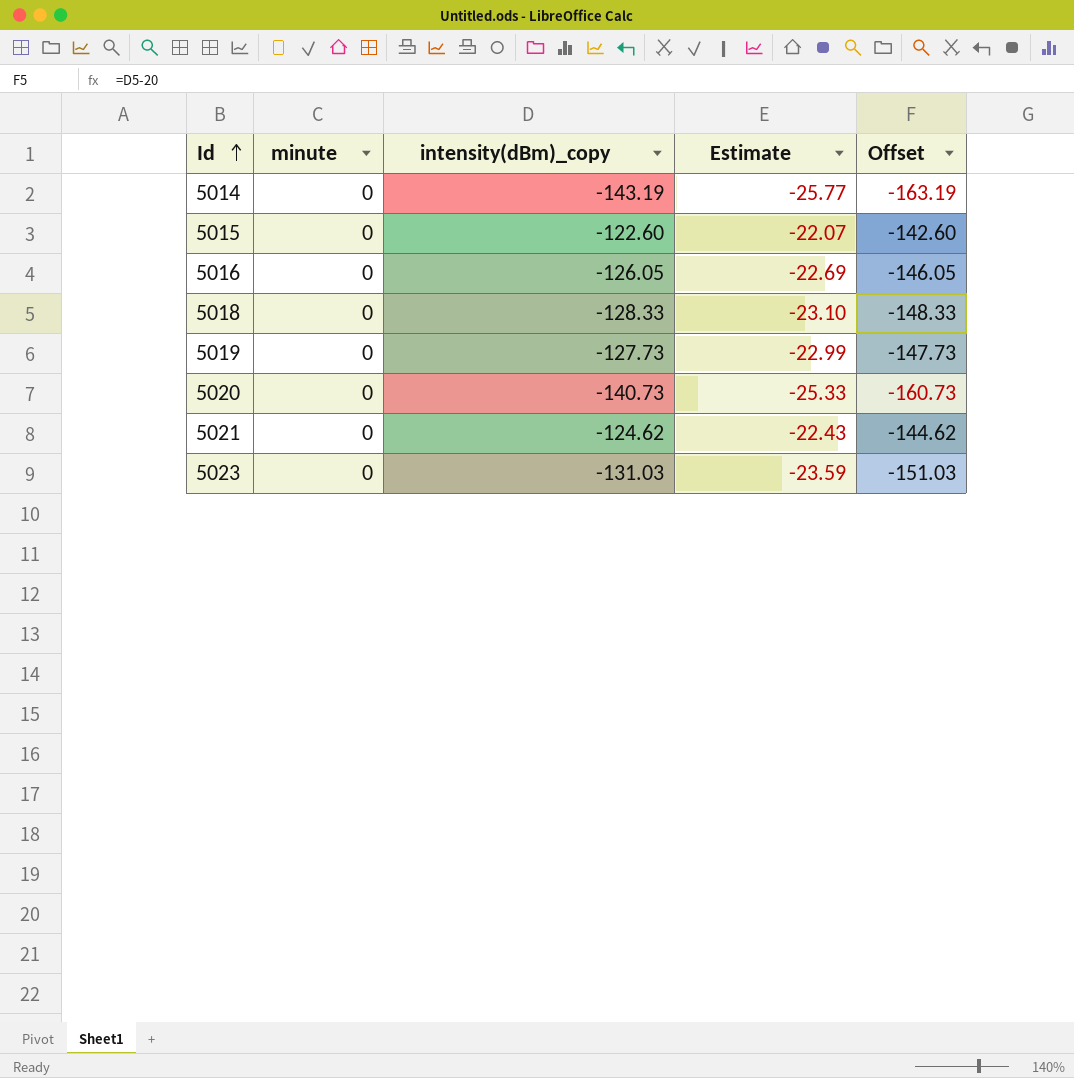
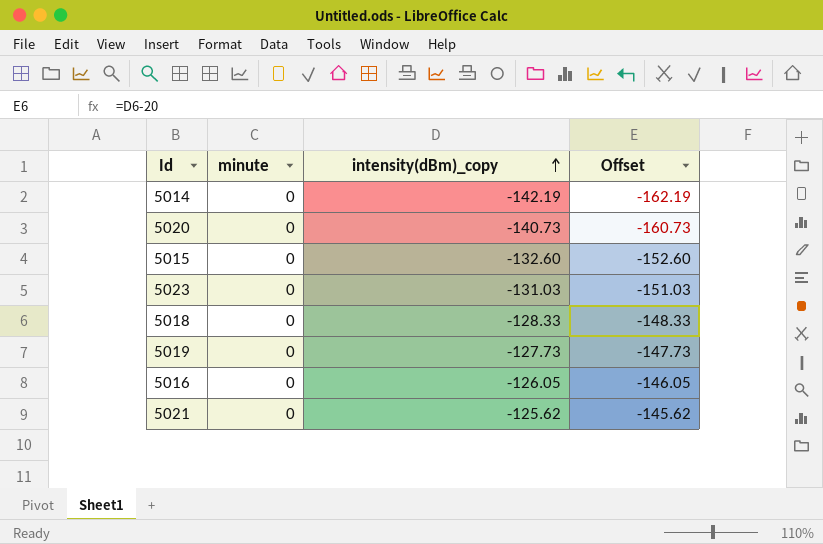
row order: Id ascending -> intensity(dBm)_copy ascending
column Estimate | formula: [intensity(dBm)_copy] * 0.18 -> none
5014 | intensity(dBm)_copy: -143.19 -> -142.19
5014 | Offset: -163.19 -> -162.19
5015 | intensity(dBm)_copy: -122.60 -> -132.60
5015 | Offset: -142.60 -> -152.60
5021 | intensity(dBm)_copy: -124.62 -> -125.62
5021 | Offset: -144.62 -> -145.62

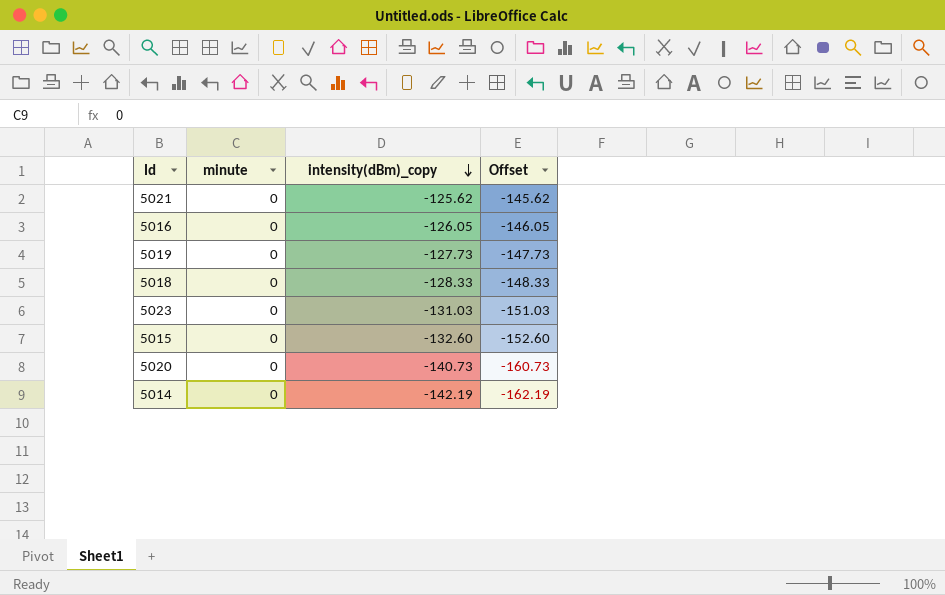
row order: intensity(dBm)_copy ascending -> intensity(dBm)_copy descending

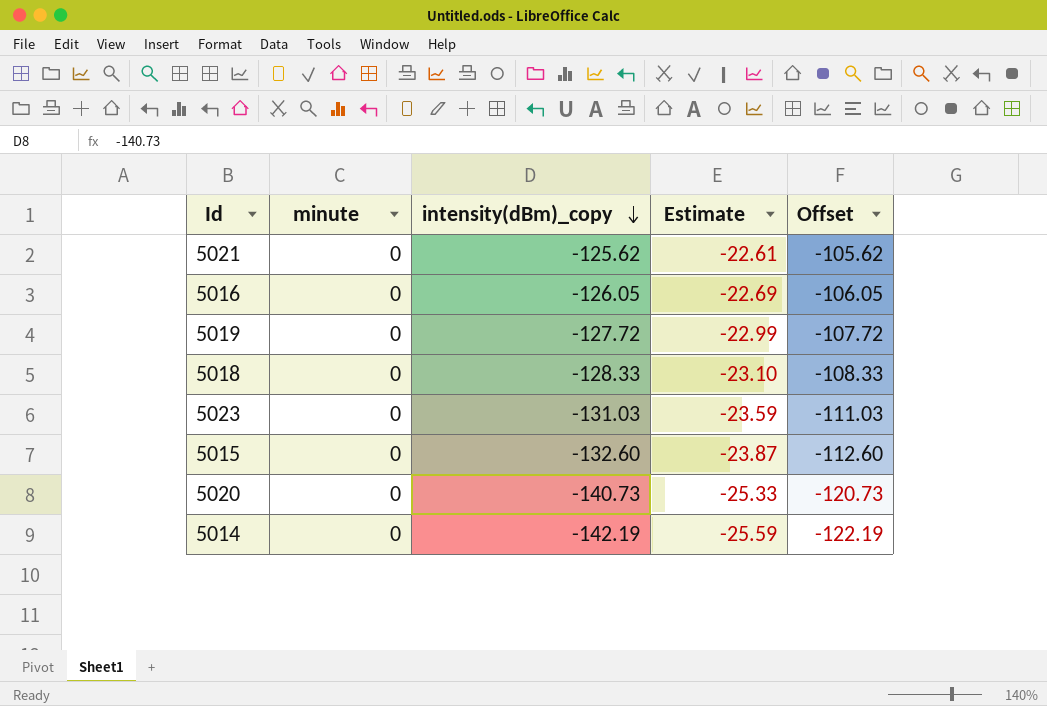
column Estimate | formula: none -> [intensity(dBm)_copy] * 0.18
column Offset | formula: [intensity(dBm)_copy] - 20 -> [intensity(dBm)_copy] + 20
5019 | intensity(dBm)_copy: -127.73 -> -127.72

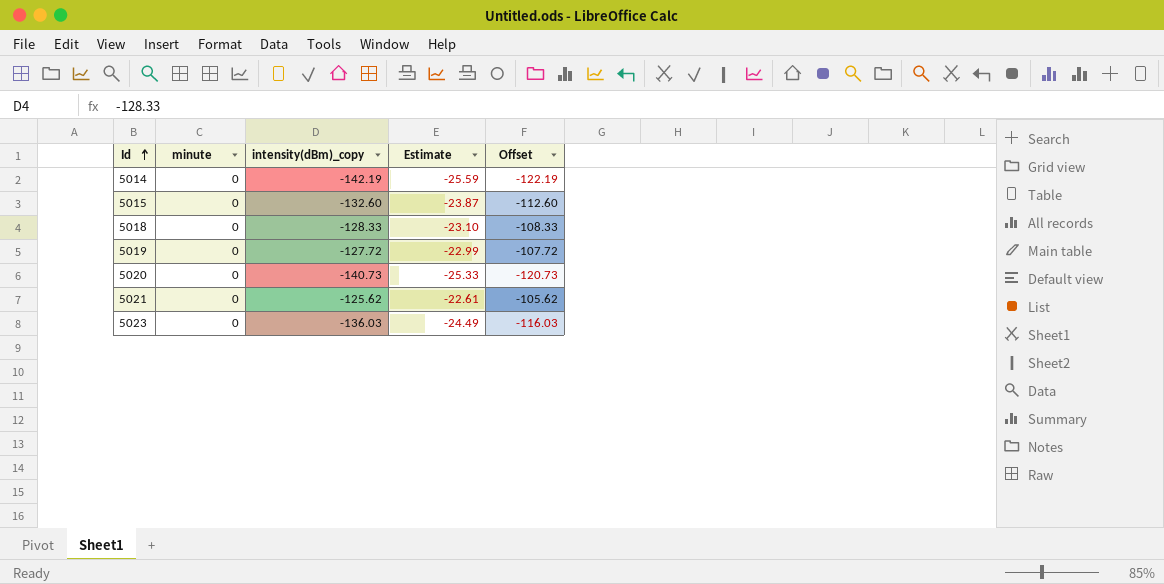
row order: intensity(dBm)_copy descending -> Id ascending
row 5016: 0 | -126.05 | -22.69 | -106.05 -> none
5023 | intensity(dBm)_copy: -131.03 -> -136.03
5023 | Estimate: -23.59 -> -24.49
5023 | Offset: -111.03 -> -116.03

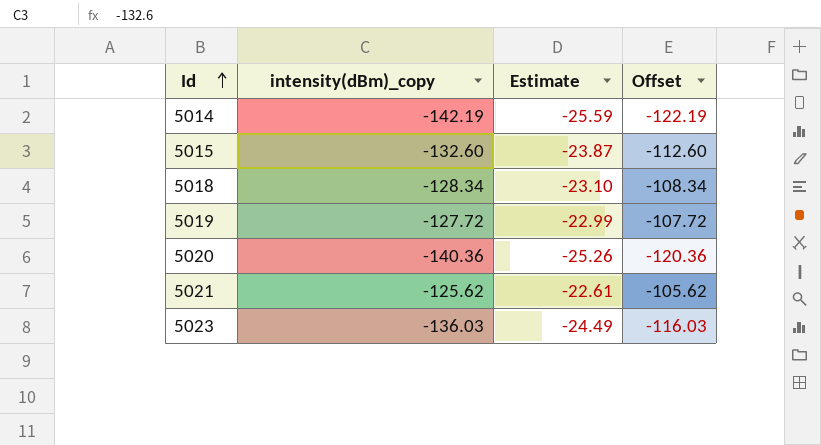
column minute | position: 2 -> none
5018 | intensity(dBm)_copy: -128.33 -> -128.34
5018 | Offset: -108.33 -> -108.34
5020 | intensity(dBm)_copy: -140.73 -> -140.36
5020 | Estimate: -25.33 -> -25.26
5020 | Offset: -120.73 -> -120.36

